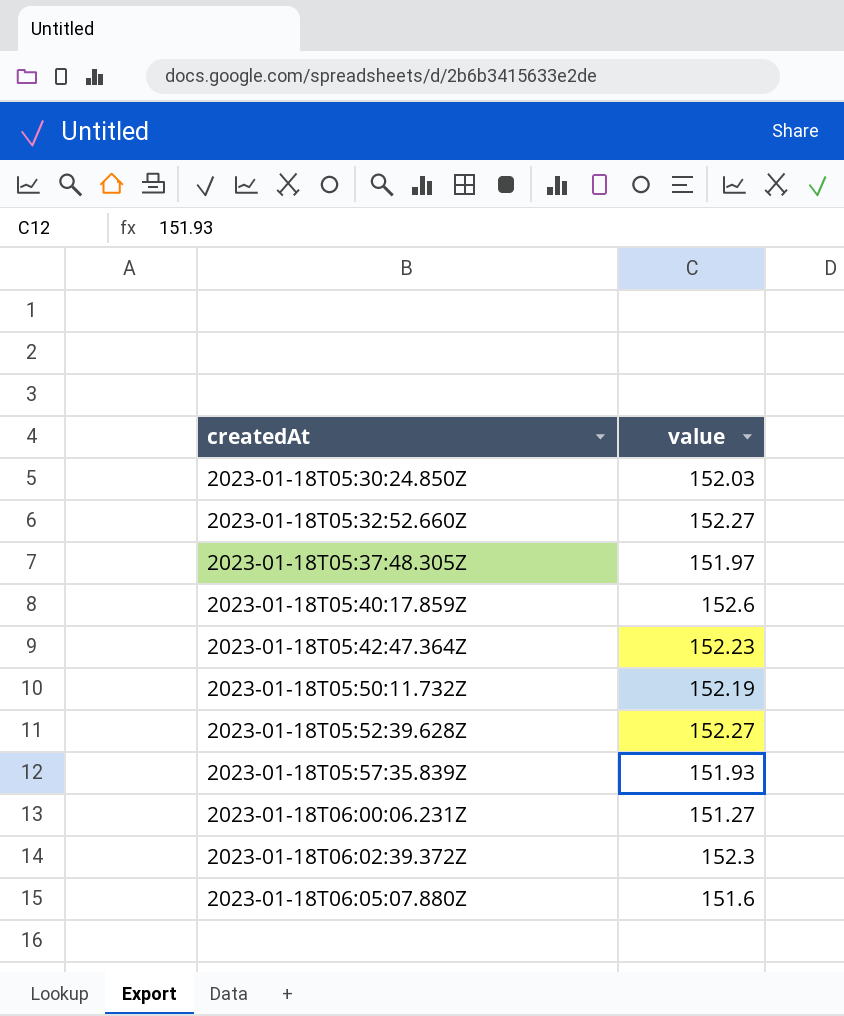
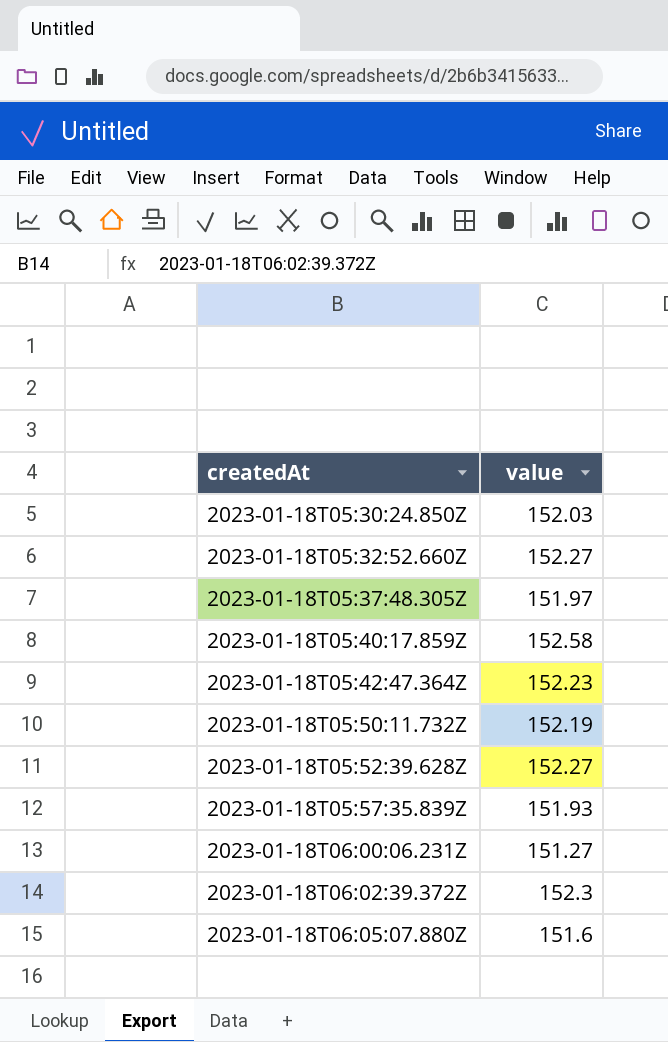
2023-01-18T05:40:17.859Z | value: 152.6 -> 152.58

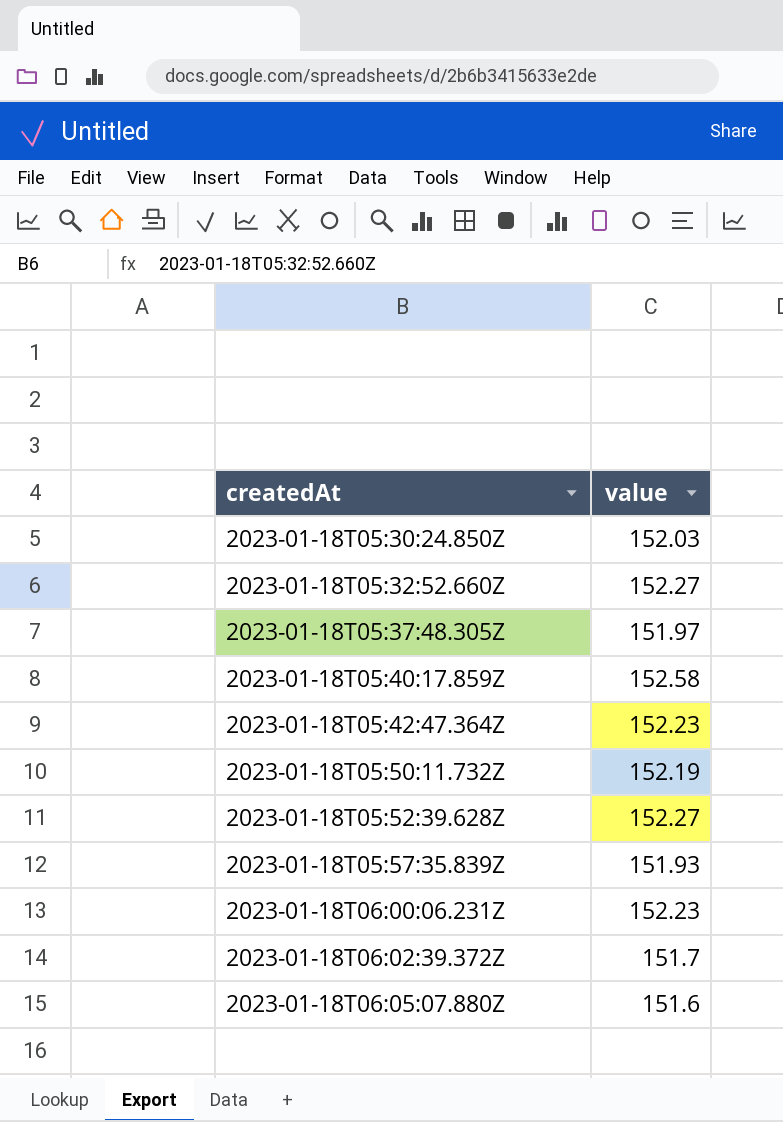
2023-01-18T06:00:06.231Z | value: 151.27 -> 152.23
2023-01-18T06:02:39.372Z | value: 152.3 -> 151.7

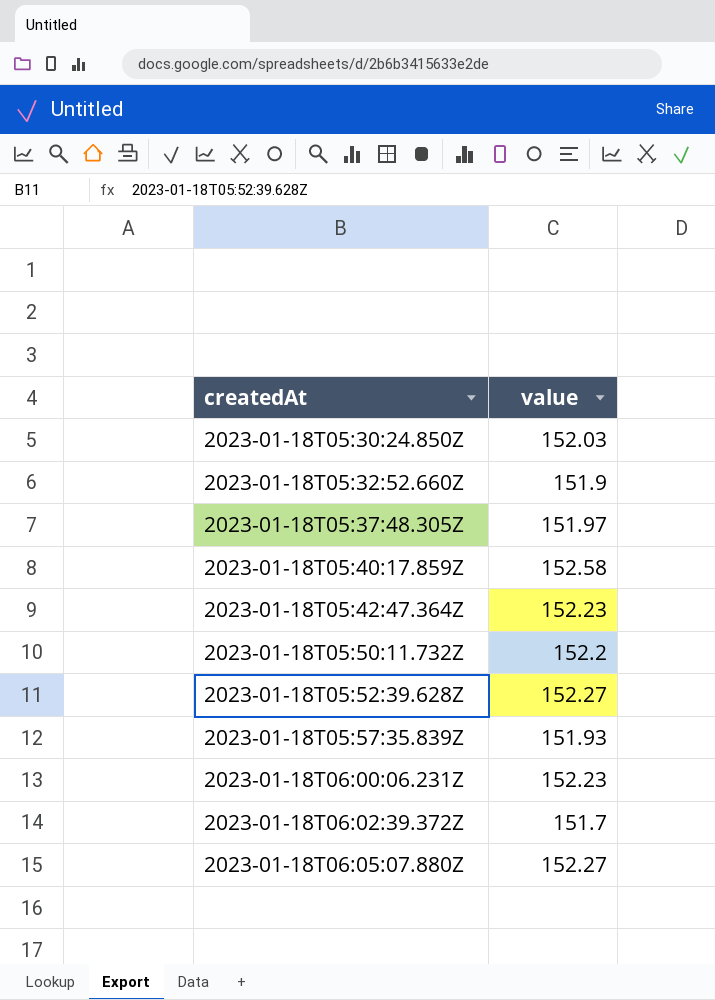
2023-01-18T05:32:52.660Z | value: 152.27 -> 151.9
2023-01-18T05:50:11.732Z | value: 152.19 -> 152.2
2023-01-18T06:05:07.880Z | value: 151.6 -> 152.27

